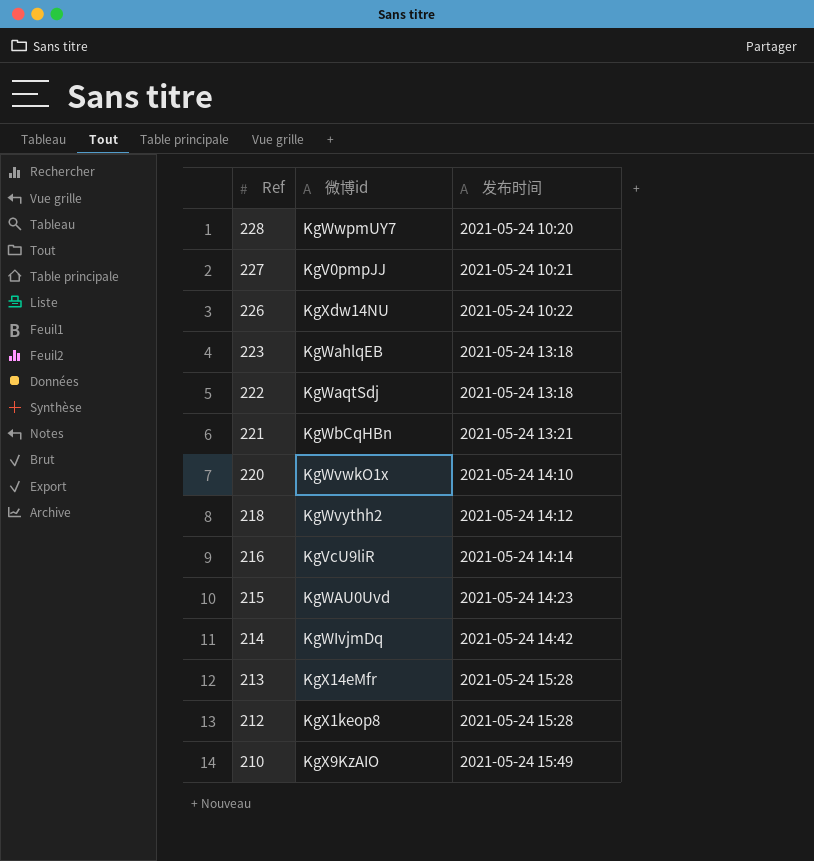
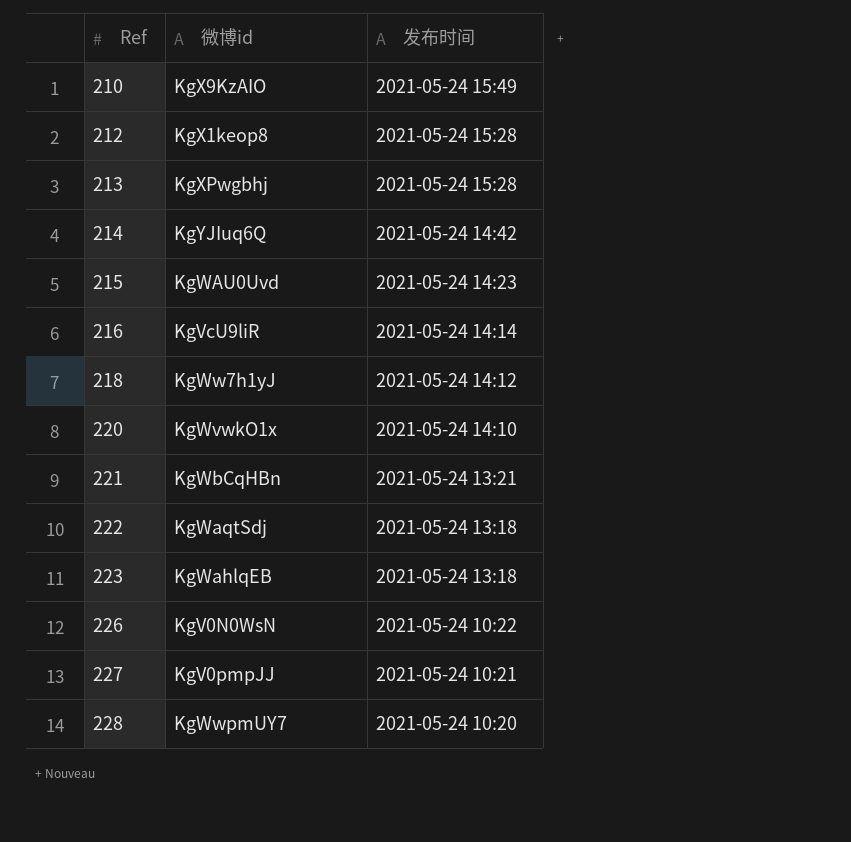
row order: Ref descending -> Ref ascending
213 | 微博id: KgX14eMfr -> KgXPwgbhj
214 | 微博id: KgWIvjmDq -> KgYJIuq6Q
218 | 微博id: KgWvythh2 -> KgWw7h1yJ
226 | 微博id: KgXdw14NU -> KgV0N0WsN

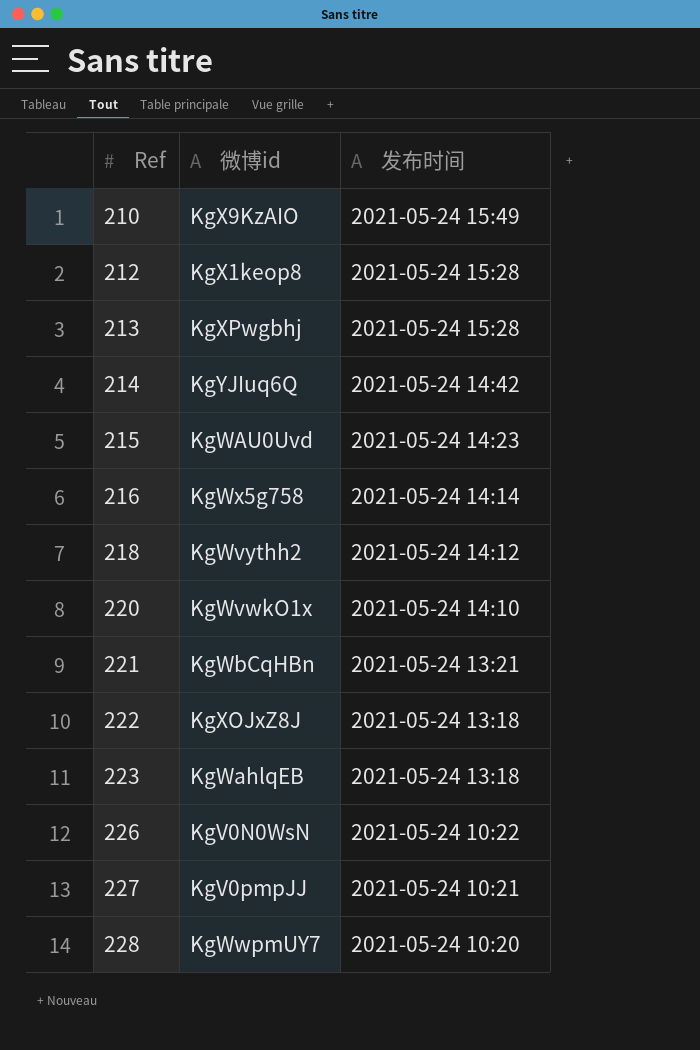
216 | 微博id: KgVcU9liR -> KgWx5g758
218 | 微博id: KgWw7h1yJ -> KgWvythh2
222 | 微博id: KgWaqtSdj -> KgXOJxZ8J

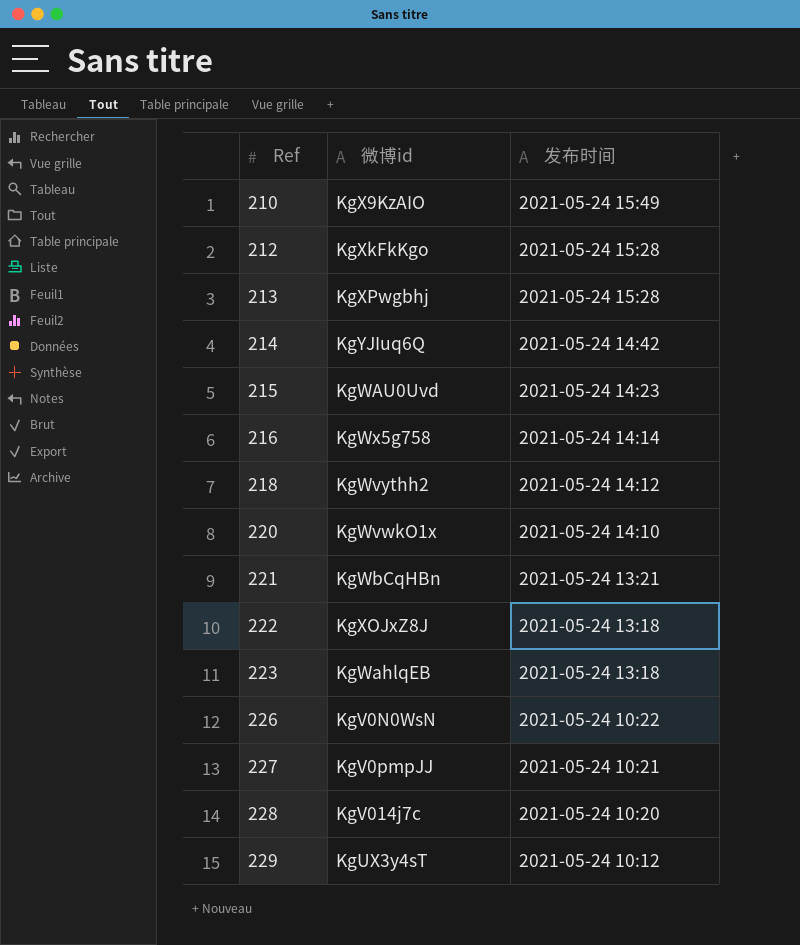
212 | 微博id: KgX1keop8 -> KgXkFkKgo
228 | 微博id: KgWwpmUY7 -> KgV014j7c
row 229: none -> KgUX3y4sT | 2021-05-24 10:12

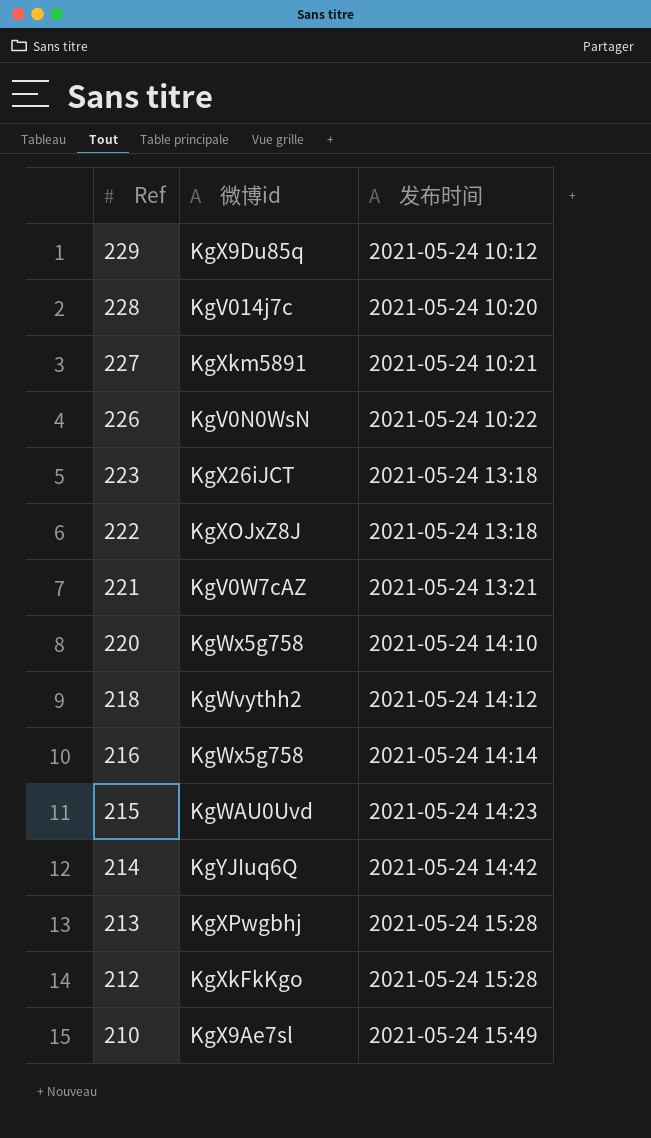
row order: Ref ascending -> Ref descending
229 | 微博id: KgUX3y4sT -> KgX9Du85q
227 | 微博id: KgV0pmpJJ -> KgXkm5891
223 | 微博id: KgWahlqEB -> KgX26iJCT
221 | 微博id: KgWbCqHBn -> KgV0W7cAZ
220 | 微博id: KgWvwkO1x -> KgWx5g758
210 | 微博id: KgX9KzAIO -> KgX9Ae7sl

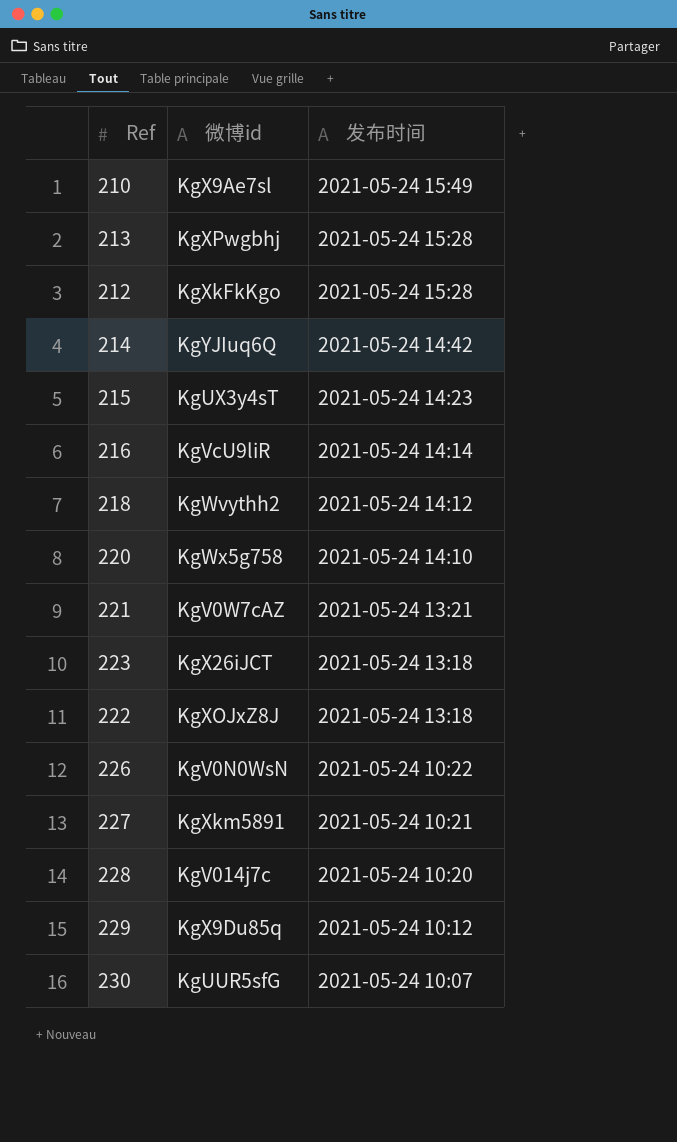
row order: Ref descending -> 发布时间 descending
215 | 微博id: KgWAU0Uvd -> KgUX3y4sT
216 | 微博id: KgWx5g758 -> KgVcU9liR
row 230: none -> KgUUR5sfG | 2021-05-24 10:07

